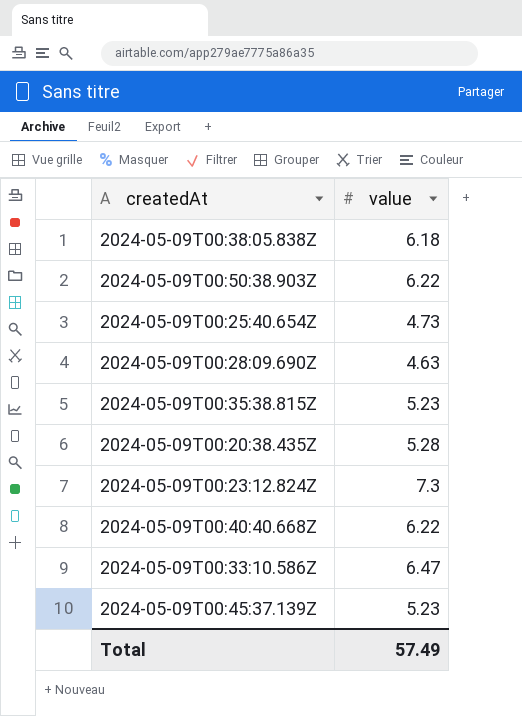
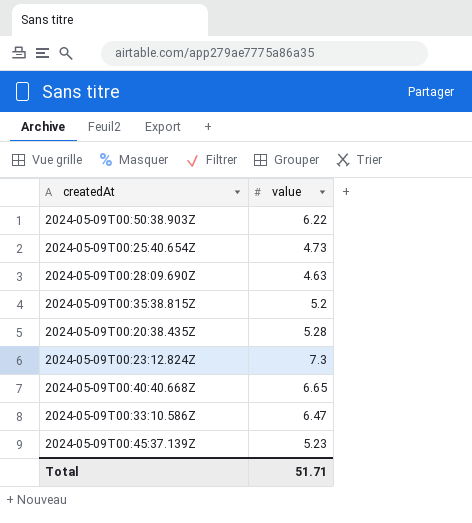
row 2024-05-09T00:38:05.838Z: 6.18 -> none
2024-05-09T00:35:38.815Z | value: 5.23 -> 5.2
2024-05-09T00:40:40.668Z | value: 6.22 -> 6.65
Total | value: 57.49 -> 51.71

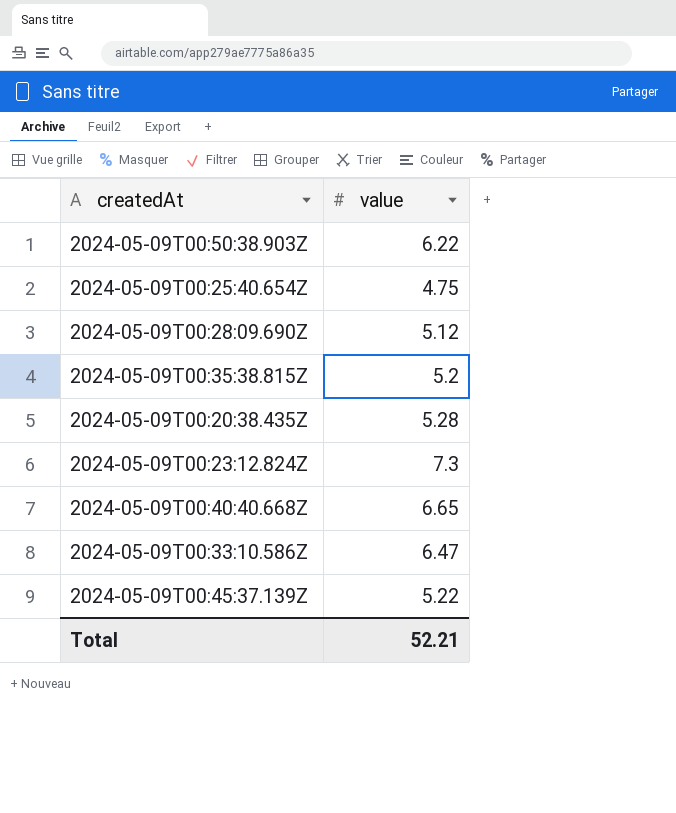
2024-05-09T00:25:40.654Z | value: 4.73 -> 4.75
2024-05-09T00:28:09.690Z | value: 4.63 -> 5.12
2024-05-09T00:45:37.139Z | value: 5.23 -> 5.22
Total | value: 51.71 -> 52.21

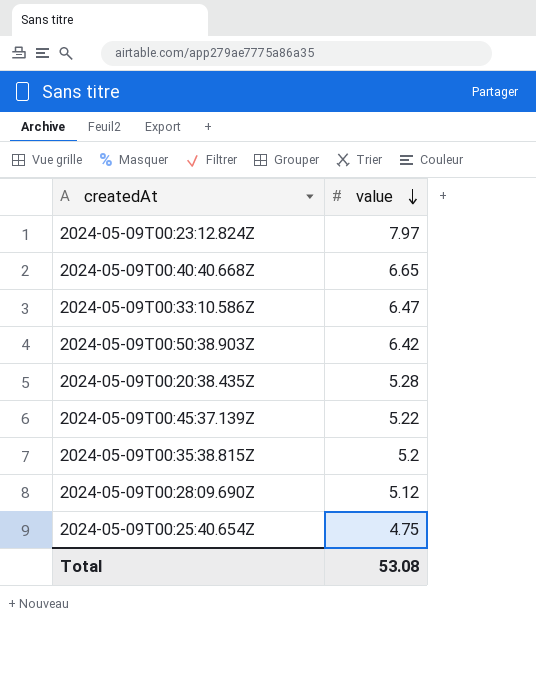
row order: none -> value descending
2024-05-09T00:23:12.824Z | value: 7.3 -> 7.97
2024-05-09T00:50:38.903Z | value: 6.22 -> 6.42
Total | value: 52.21 -> 53.08

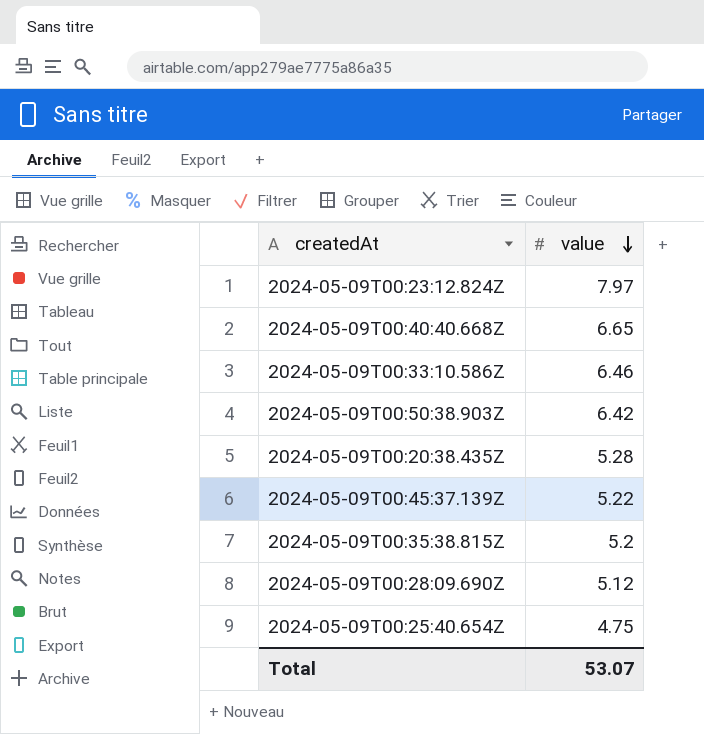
2024-05-09T00:33:10.586Z | value: 6.47 -> 6.46
Total | value: 53.08 -> 53.07

